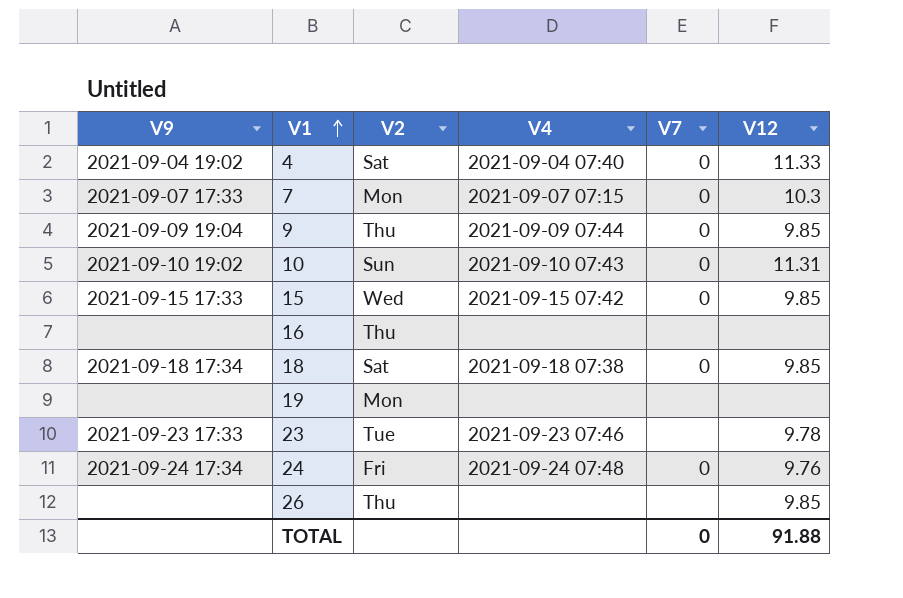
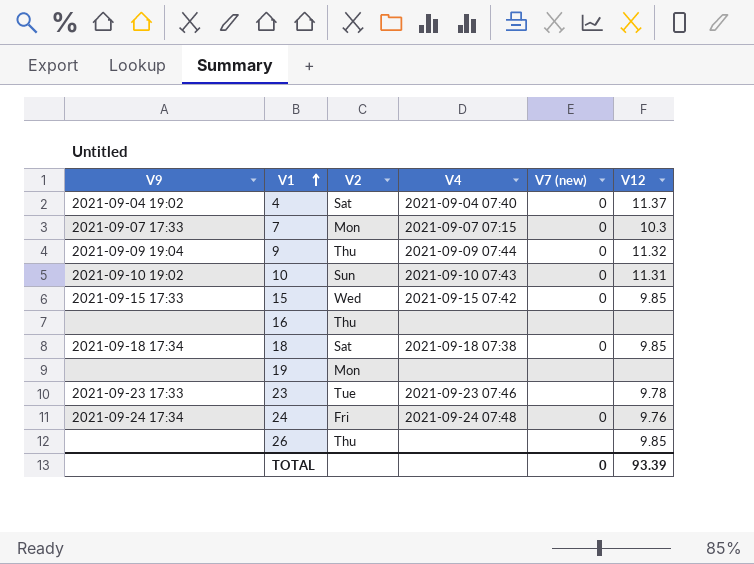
column name: V7 -> V7 (new)
4 | V12: 11.33 -> 11.37
9 | V12: 9.85 -> 11.32
TOTAL | V12: 91.88 -> 93.39

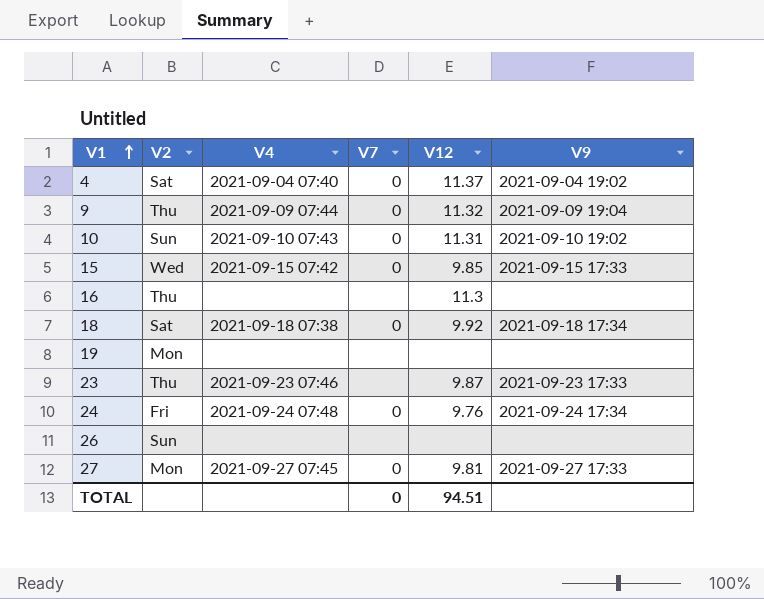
column name: V7 (new) -> V7
column V9 | position: 1 -> 6
row 7: 2021-09-07 17:33 | Mon | 2021-09-07 07:15 | 0 | 10.3 -> none
16 | V12: none -> 11.3
18 | V12: 9.85 -> 9.92
23 | V2: Tue -> Thu
23 | V12: 9.78 -> 9.87
26 | V2: Thu -> Sun
26 | V12: 9.85 -> none
row 27: none -> Mon | 2021-09-27 07:45 | 0 | 9.81 | 2021-09-27 17:33
TOTAL | V12: 93.39 -> 94.51

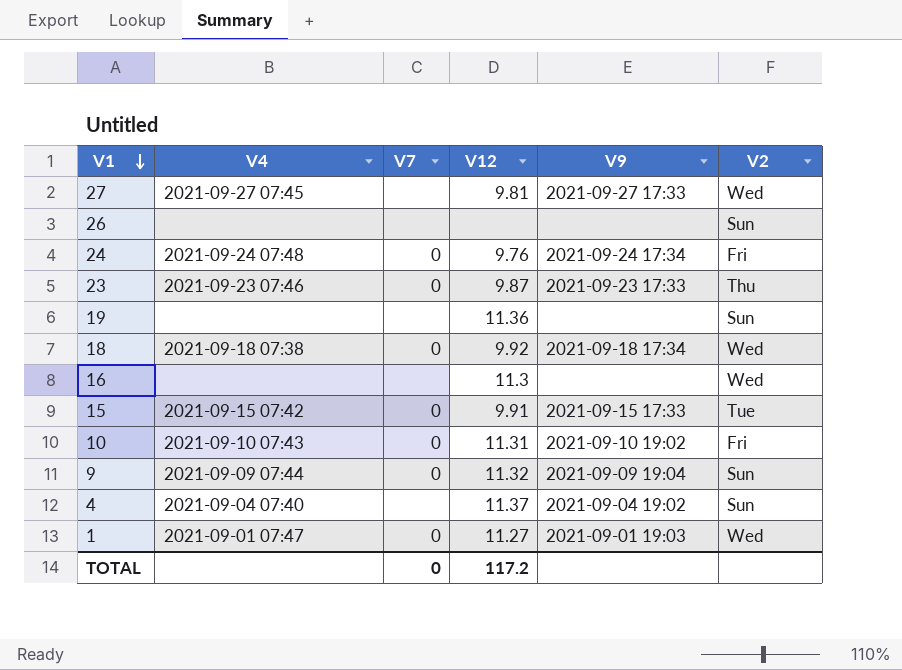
row order: V1 ascending -> V1 descending
column V2 | position: 2 -> 6
27 | V7: 0 -> none
27 | V2: Mon -> Wed
23 | V7: none -> 0
19 | V12: none -> 11.36
19 | V2: Mon -> Sun
18 | V2: Sat -> Wed
16 | V2: Thu -> Wed
15 | V12: 9.85 -> 9.91
15 | V2: Wed -> Tue
10 | V2: Sun -> Fri
9 | V2: Thu -> Sun
4 | V7: 0 -> none
4 | V2: Sat -> Sun
row 1: none -> 2021-09-01 07:47 | 0 | 11.27 | 2021-09-01 19:03 | Wed
TOTAL | V12: 94.51 -> 117.2

